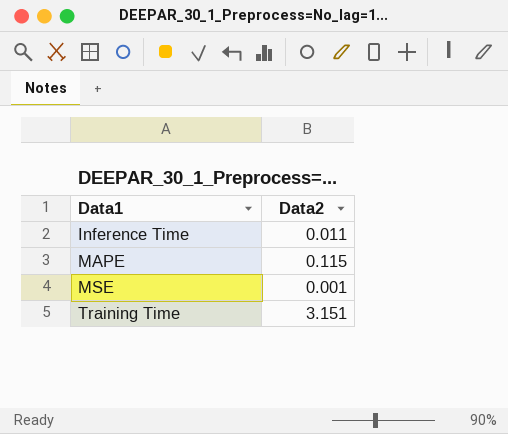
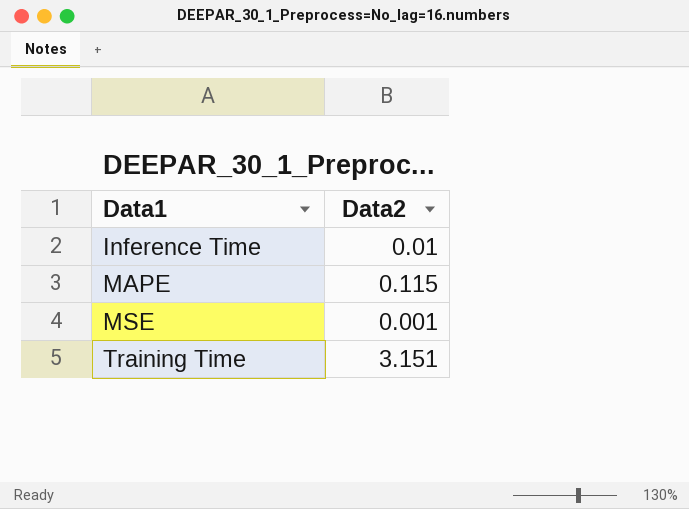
Inference Time | Data2: 0.011 -> 0.01

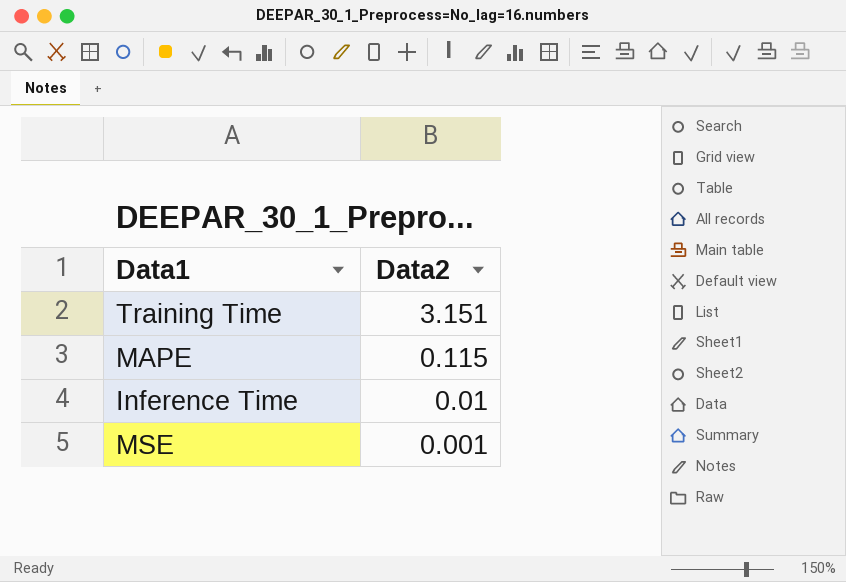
row order: Data1 ascending -> Data2 descending

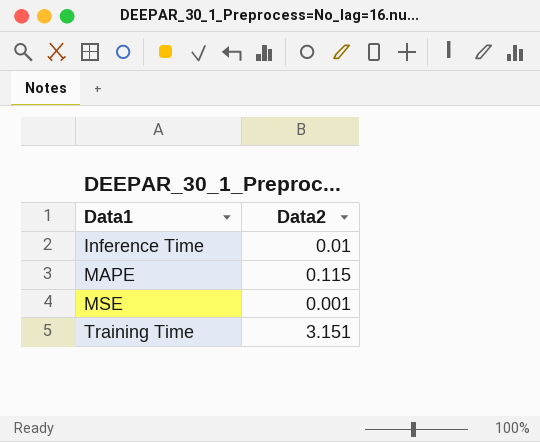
row order: Data2 descending -> Data1 ascending

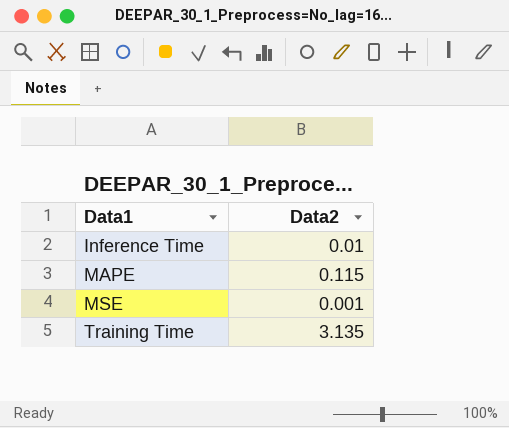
Training Time | Data2: 3.151 -> 3.135

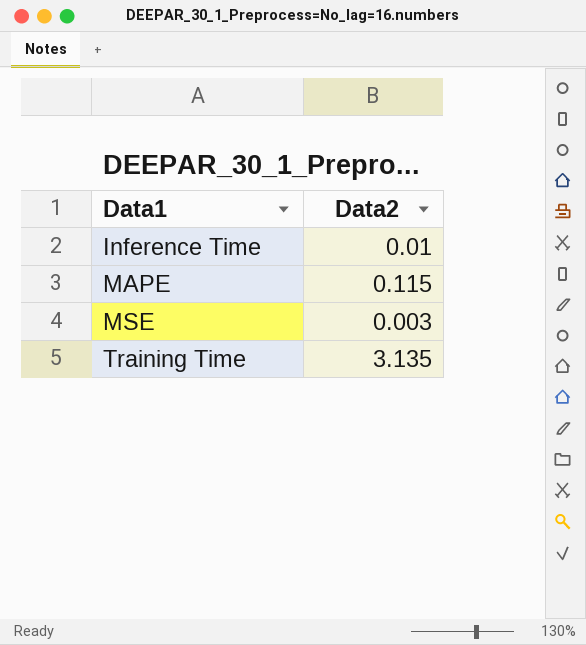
MSE | Data2: 0.001 -> 0.003

